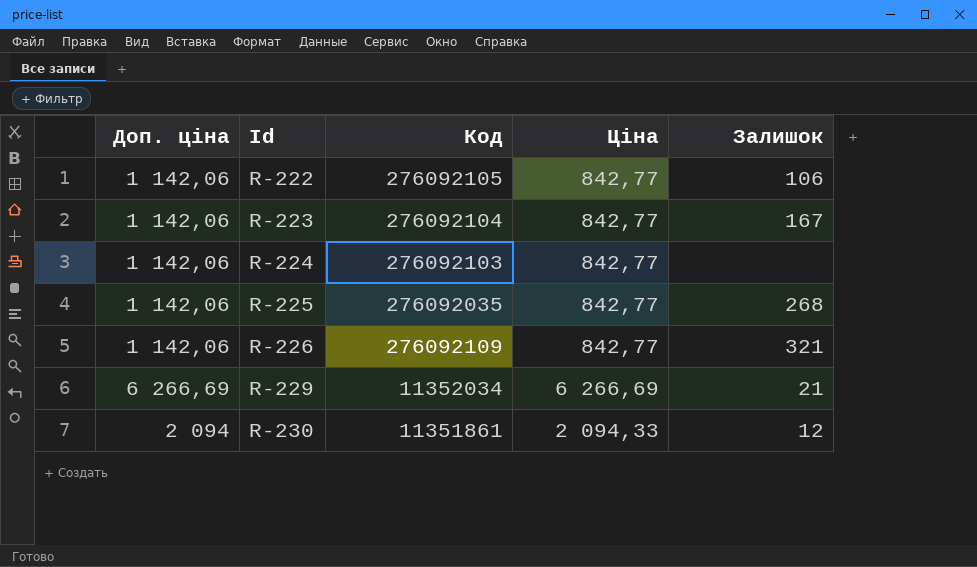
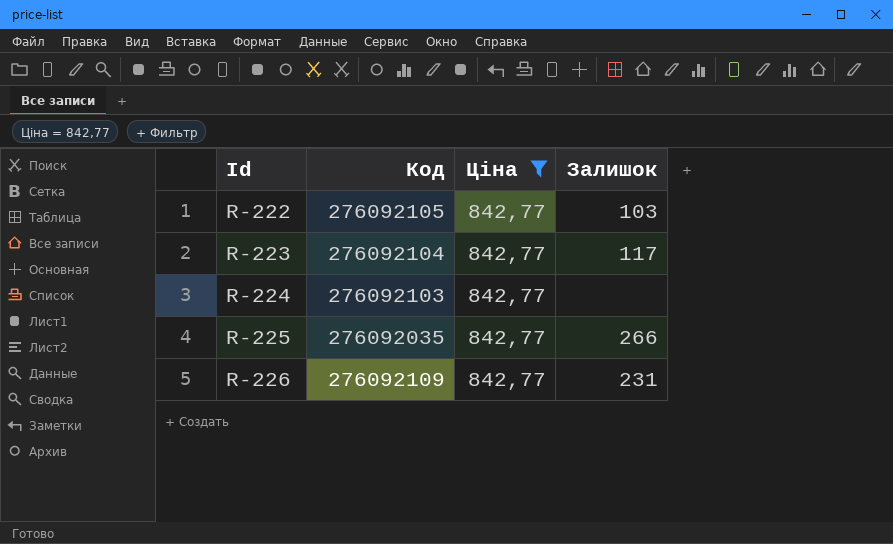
filter: none -> Ціна = 842,77
column Доп. ціна | position: 1 -> none
R-222 | Залишок: 106 -> 103
R-223 | Залишок: 167 -> 117
R-225 | Залишок: 268 -> 266
R-226 | Залишок: 321 -> 231

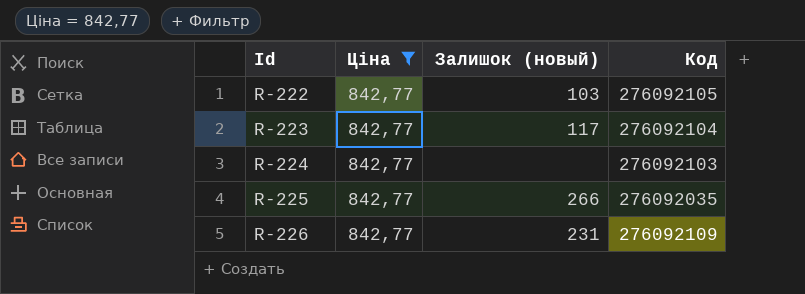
column name: Залишок -> Залишок (новый)
column Код | position: 2 -> 4

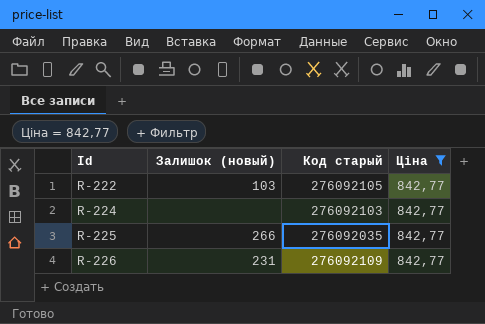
column name: Код -> Код старый
column Ціна | position: 2 -> 4
row R-223: 842,77 | 117 | 276092104 -> none

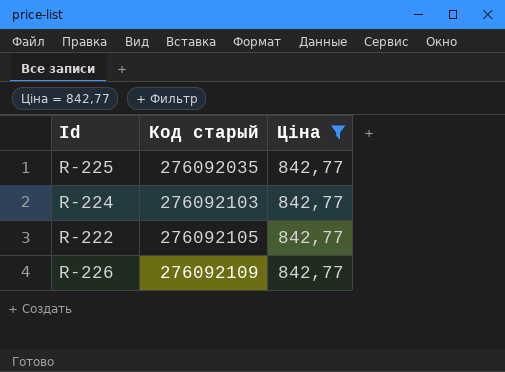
row order: Id ascending -> Код старый ascending
column Залишок (новый) | position: 2 -> none

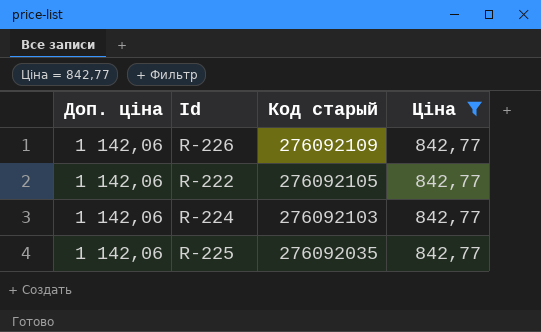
row order: Код старый ascending -> Код старый descending
column Доп. ціна | position: none -> 1

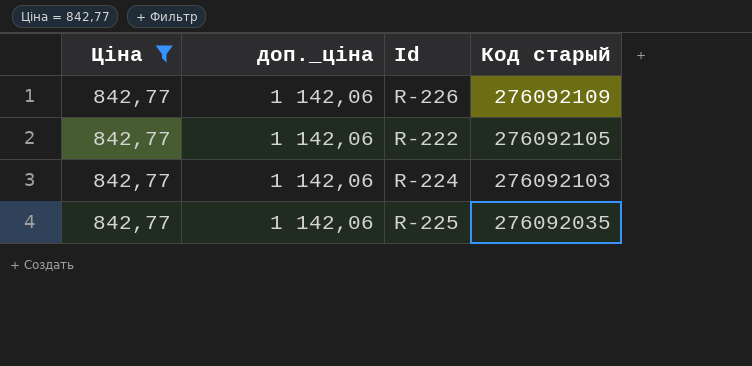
column Ціна | position: 4 -> 1
column name: Доп. ціна -> доп._ціна

